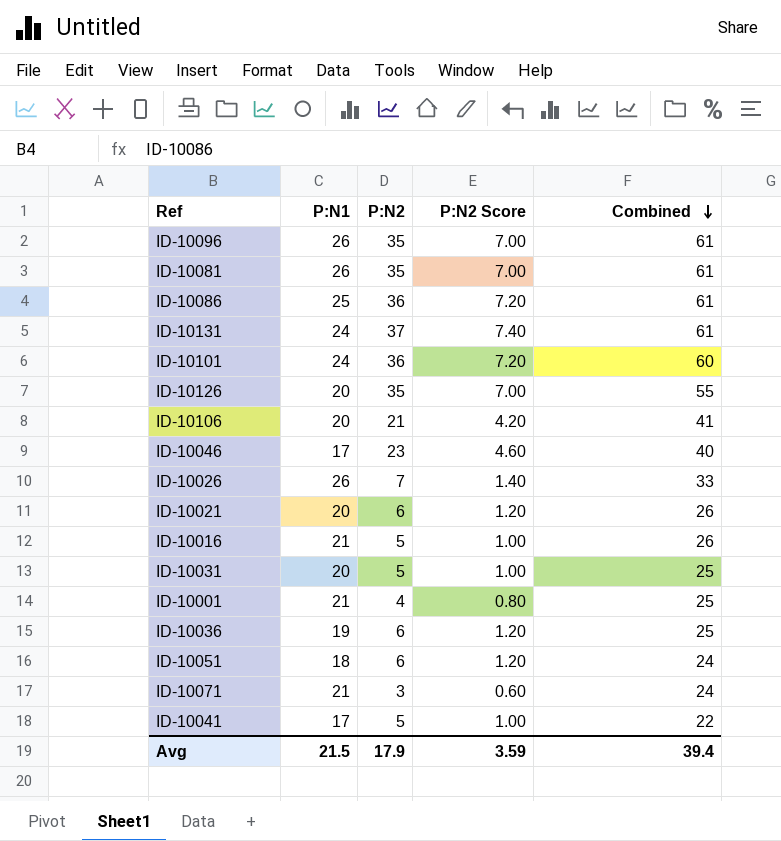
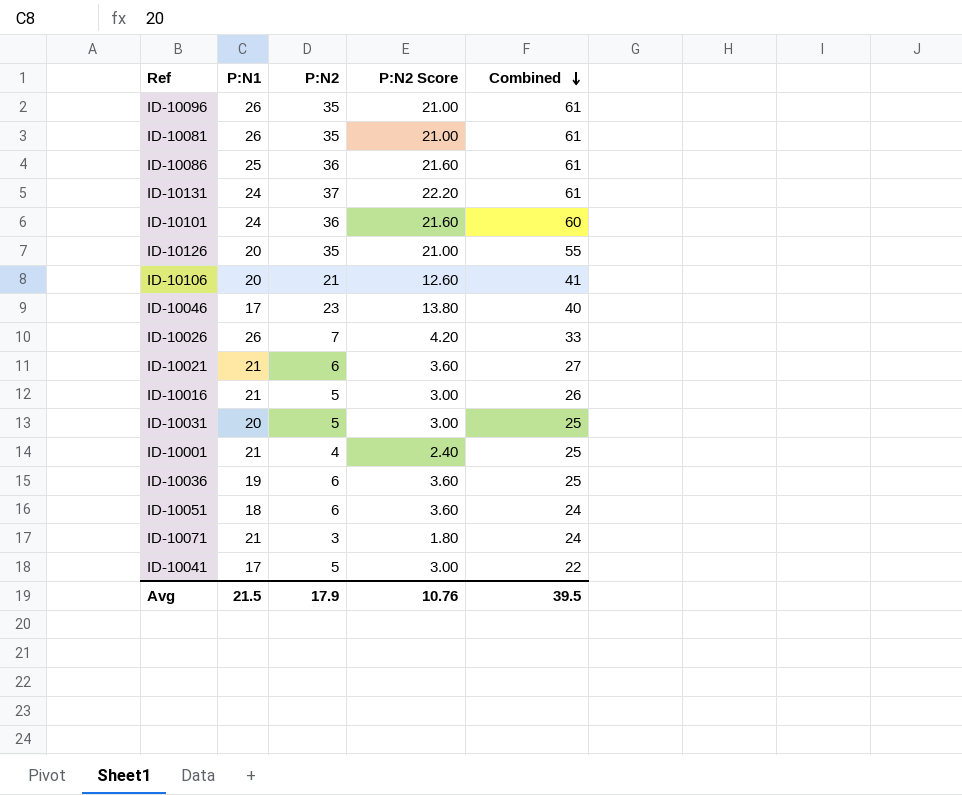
column P:N2 Score | formula: [P:N2] * 0.2 -> [P:N2] * 0.6
ID-10021 | P:N1: 20 -> 21
ID-10021 | Combined: 26 -> 27
Avg | P:N2 Score: 3.59 -> 10.76
Avg | Combined: 39.4 -> 39.5

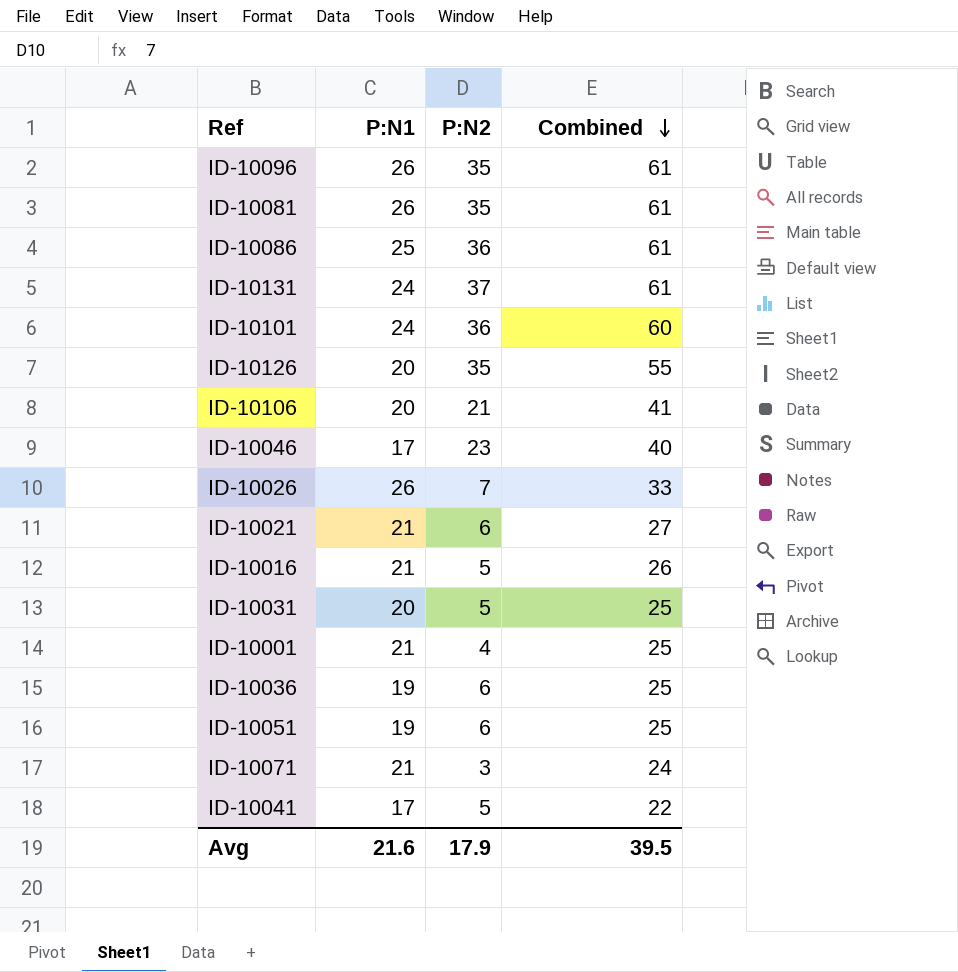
column P:N2 Score | formula: [P:N2] * 0.6 -> none
ID-10051 | P:N1: 18 -> 19
ID-10051 | Combined: 24 -> 25
Avg | P:N1: 21.5 -> 21.6

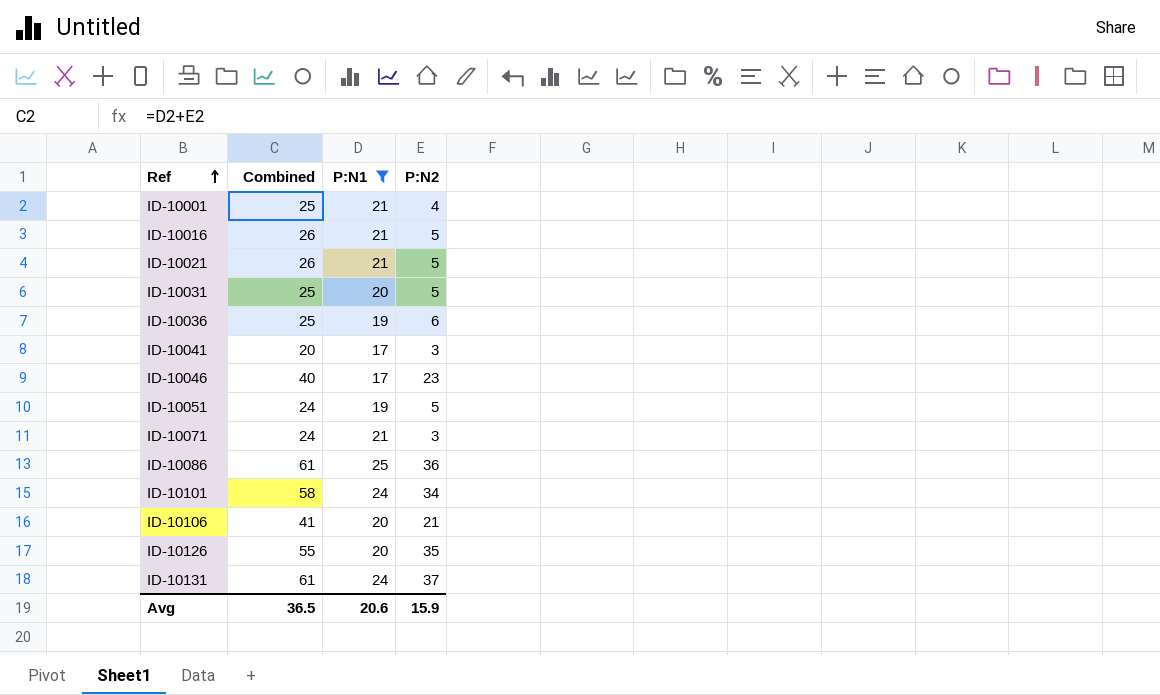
filter: none -> P:N1 != 26
row order: Combined descending -> Ref ascending
column Combined | position: 4 -> 2
ID-10021 | Combined: 27 -> 26
ID-10021 | P:N2: 6 -> 5
ID-10041 | Combined: 22 -> 20
ID-10041 | P:N2: 5 -> 3
ID-10051 | Combined: 25 -> 24
ID-10051 | P:N2: 6 -> 5
ID-10101 | Combined: 60 -> 58
ID-10101 | P:N2: 36 -> 34
Avg | Combined: 39.5 -> 36.5
Avg | P:N1: 21.6 -> 20.6
Avg | P:N2: 17.9 -> 15.9

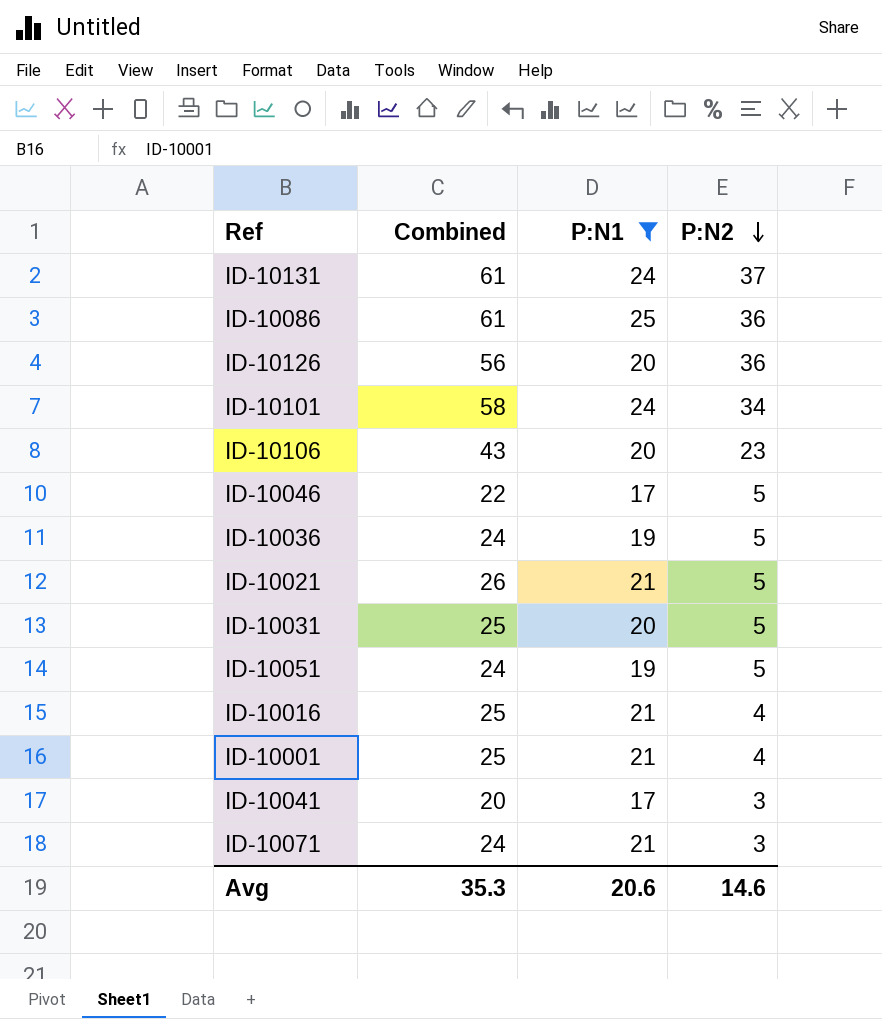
row order: Ref ascending -> P:N2 descending
ID-10126 | Combined: 55 -> 56
ID-10126 | P:N2: 35 -> 36
ID-10106 | Combined: 41 -> 43
ID-10106 | P:N2: 21 -> 23
ID-10046 | Combined: 40 -> 22
ID-10046 | P:N2: 23 -> 5
ID-10036 | Combined: 25 -> 24
ID-10036 | P:N2: 6 -> 5
ID-10016 | Combined: 26 -> 25
ID-10016 | P:N2: 5 -> 4
Avg | Combined: 36.5 -> 35.3
Avg | P:N2: 15.9 -> 14.6

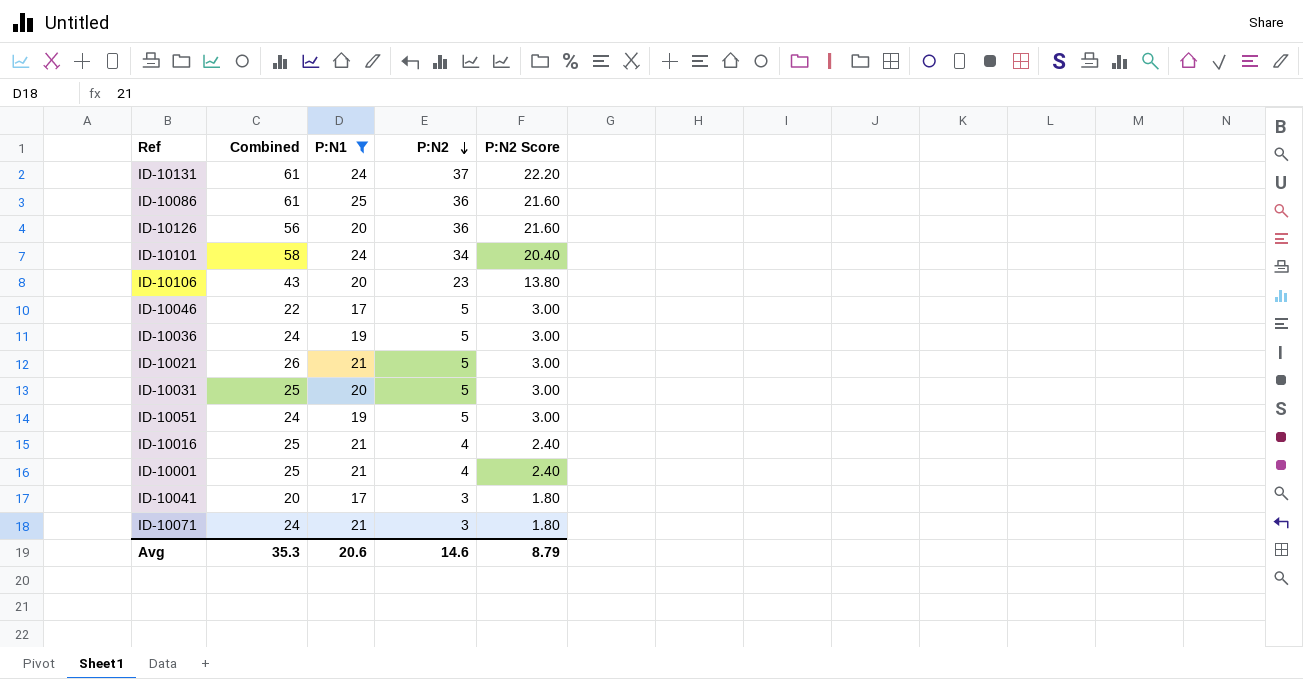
column P:N2 Score | formula: none -> [P:N2] * 0.6

